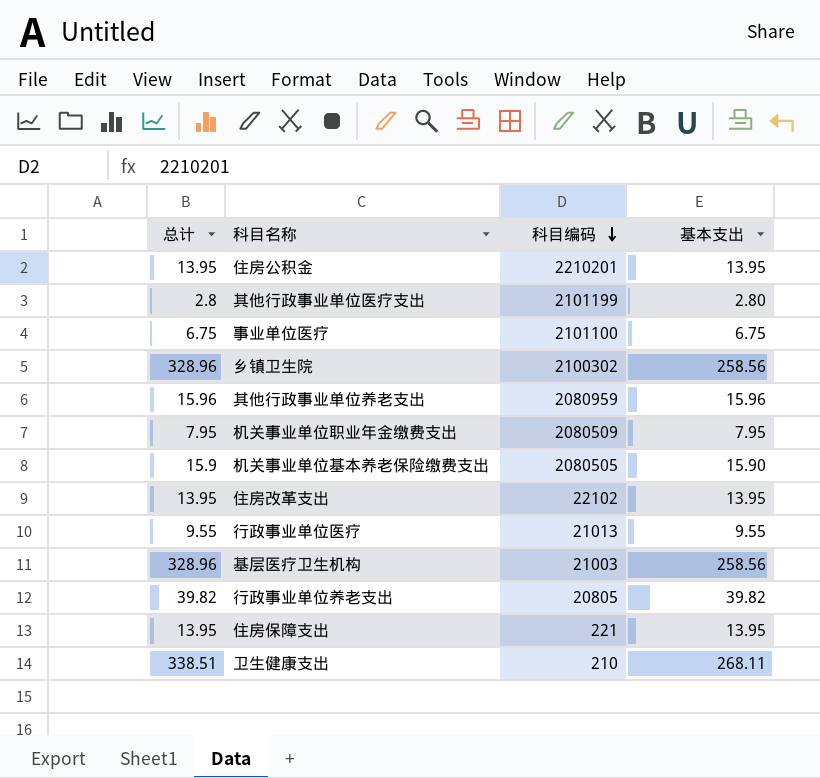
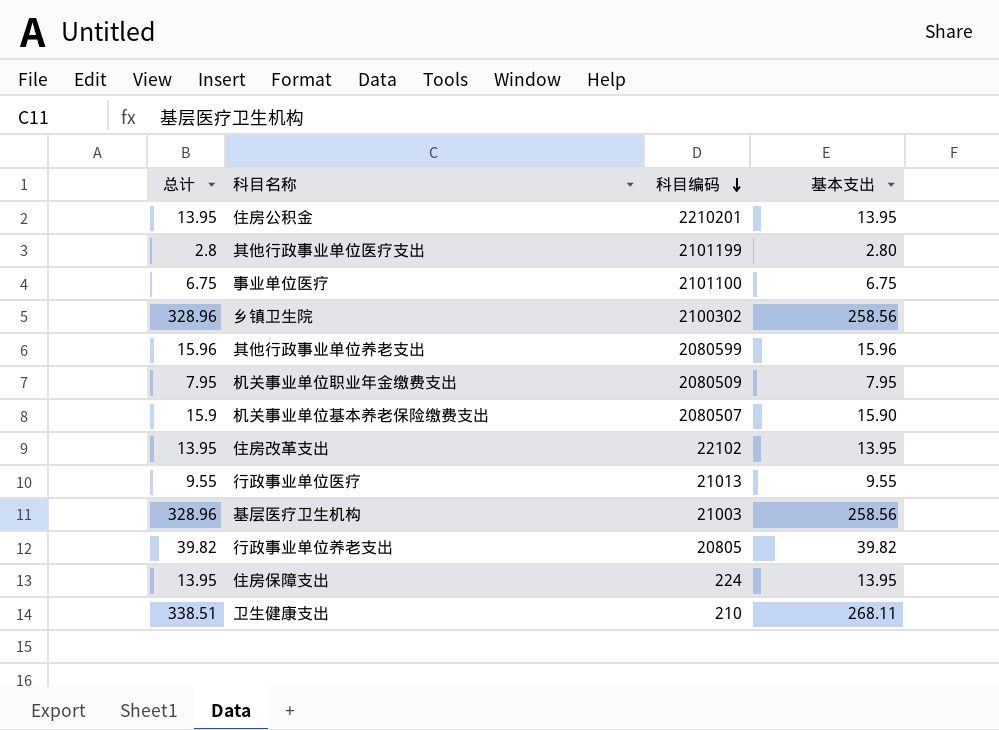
其他行政事业单位养老支出 | 科目编码: 2080959 -> 2080599
机关事业单位基本养老保险缴费支出 | 科目编码: 2080505 -> 2080507
住房保障支出 | 科目编码: 221 -> 224

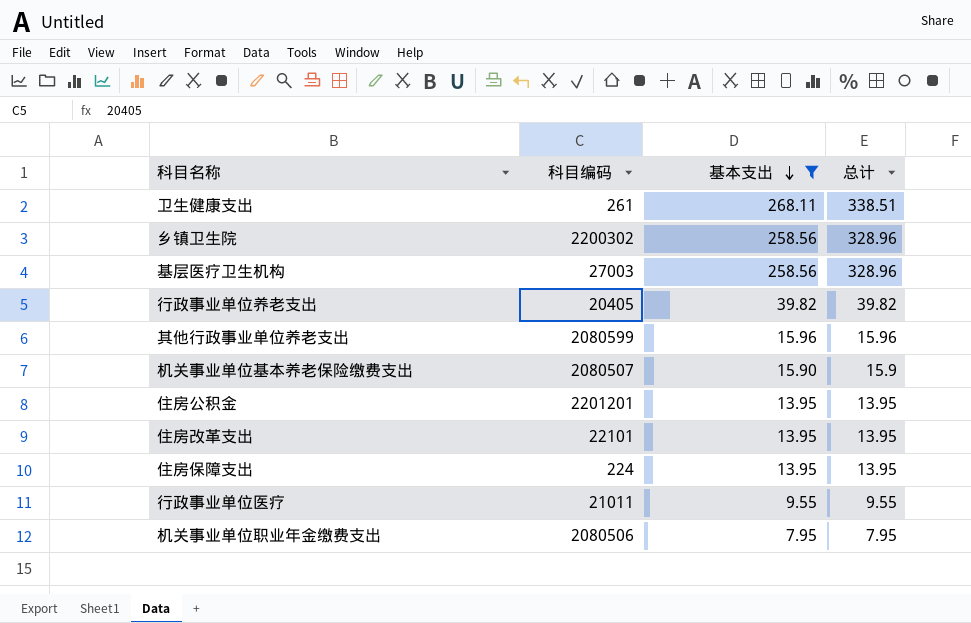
filter: none -> 基本支出 >= 7.95
row order: 科目编码 descending -> 基本支出 descending
column 总计 | position: 1 -> 4
卫生健康支出 | 科目编码: 210 -> 261
乡镇卫生院 | 科目编码: 2100302 -> 2200302
基层医疗卫生机构 | 科目编码: 21003 -> 27003
行政事业单位养老支出 | 科目编码: 20805 -> 20405
住房公积金 | 科目编码: 2210201 -> 2201201
住房改革支出 | 科目编码: 22102 -> 22101
行政事业单位医疗 | 科目编码: 21013 -> 21011
机关事业单位职业年金缴费支出 | 科目编码: 2080509 -> 2080506

